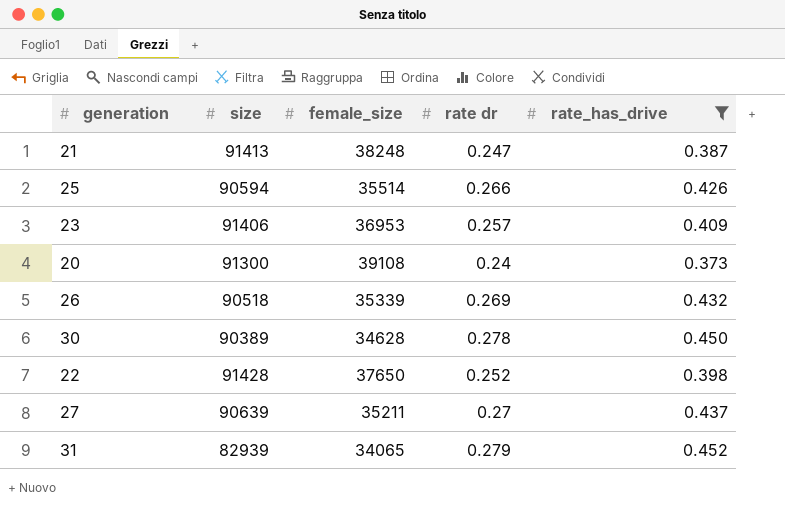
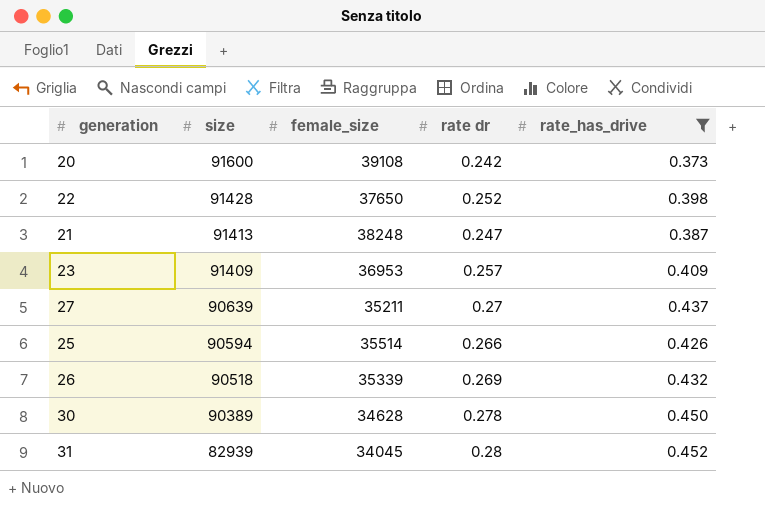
row order: none -> size descending
20 | size: 91300 -> 91600
20 | rate dr: 0.24 -> 0.242
23 | size: 91406 -> 91409
31 | female_size: 34065 -> 34045
31 | rate dr: 0.279 -> 0.28

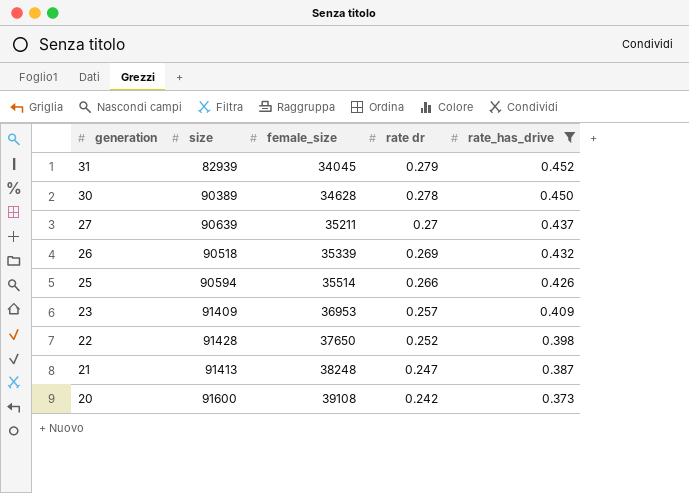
row order: size descending -> generation descending
31 | rate dr: 0.28 -> 0.279

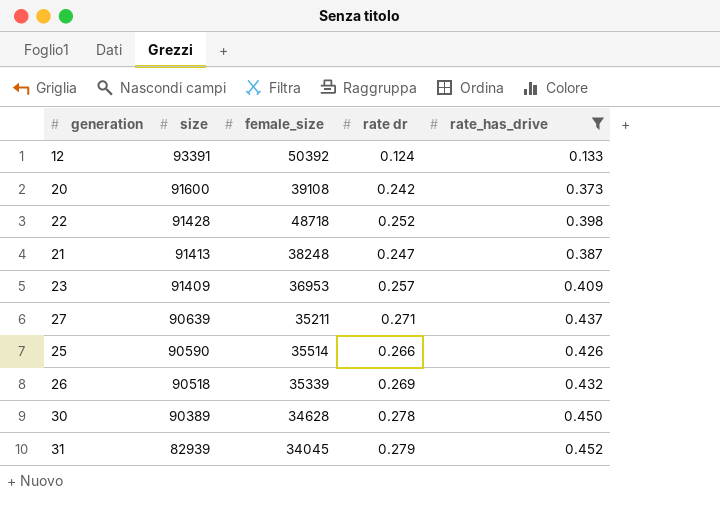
row order: generation descending -> size descending
row 12: none -> 93391 | 50392 | 0.124 | 0.133
22 | female_size: 37650 -> 48718
27 | rate dr: 0.27 -> 0.271
25 | size: 90594 -> 90590

